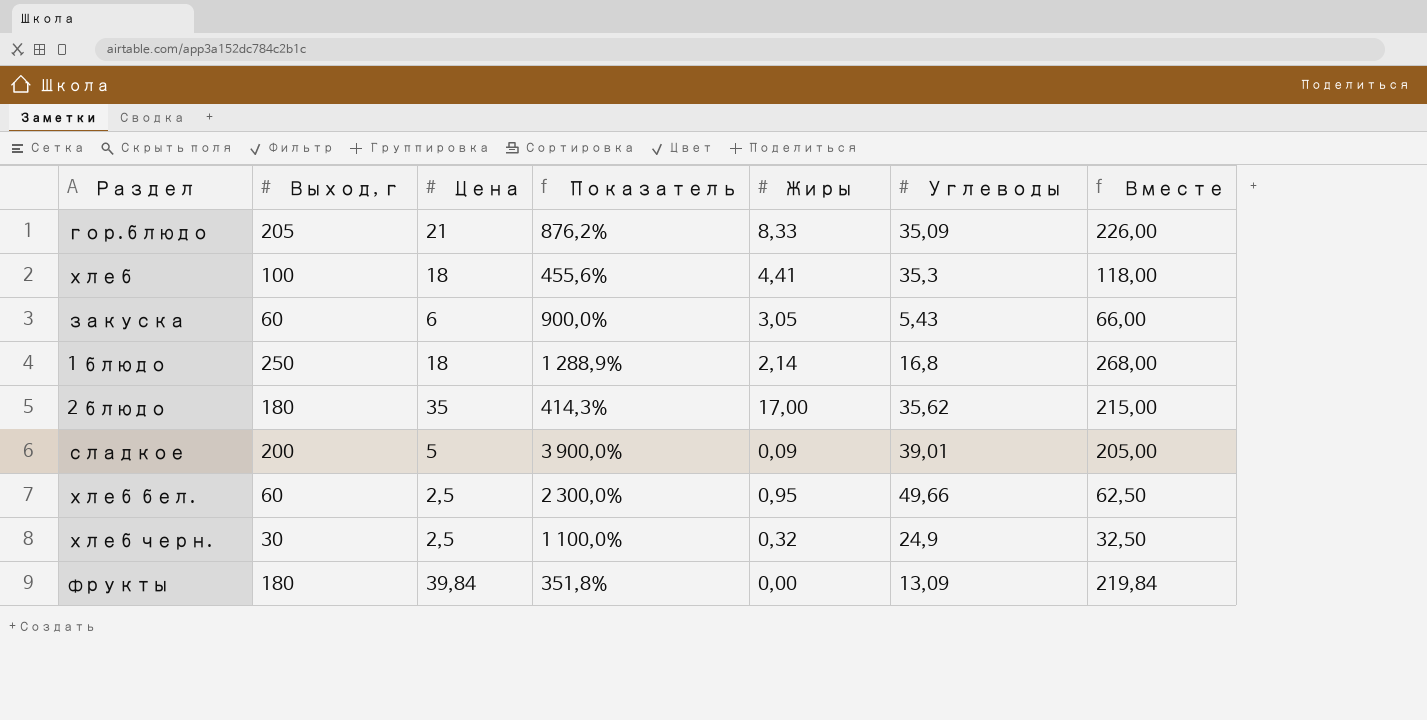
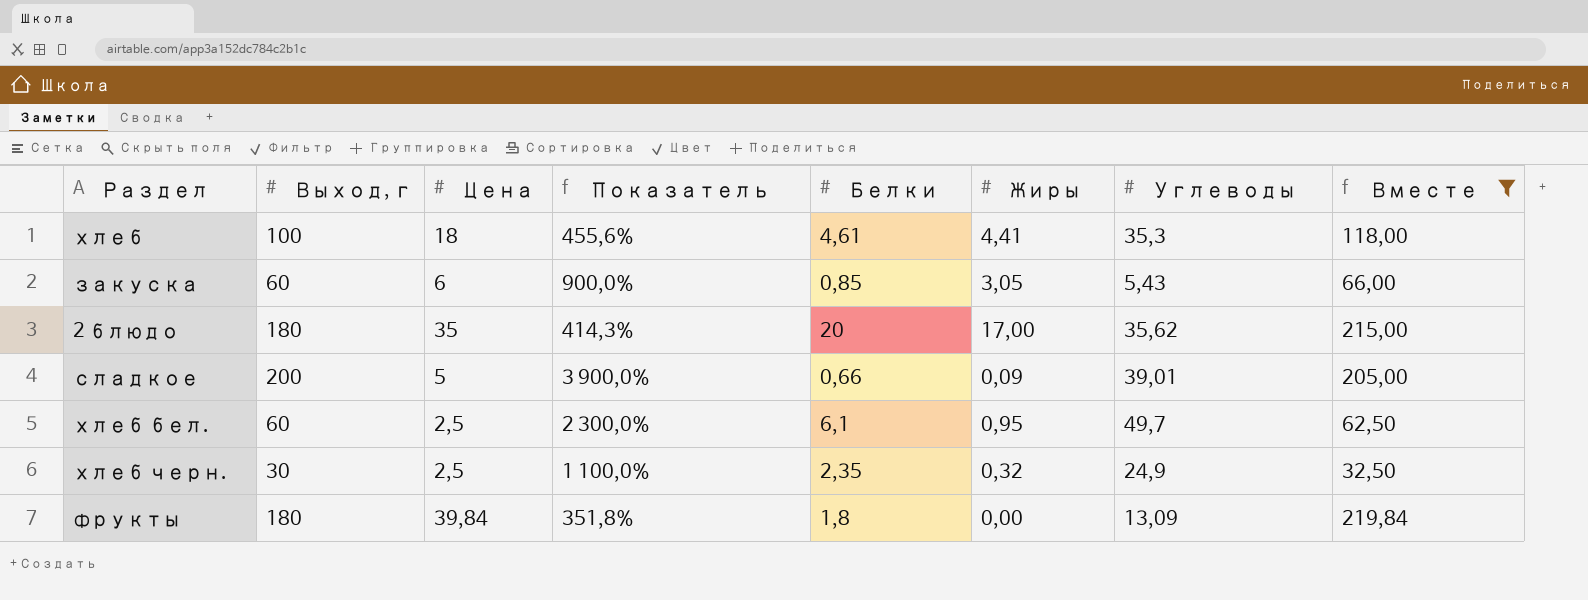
filter: none -> Вместе <= 219,84
column Белки | position: none -> 5
хлеб бел. | Углеводы: 49,66 -> 49,7

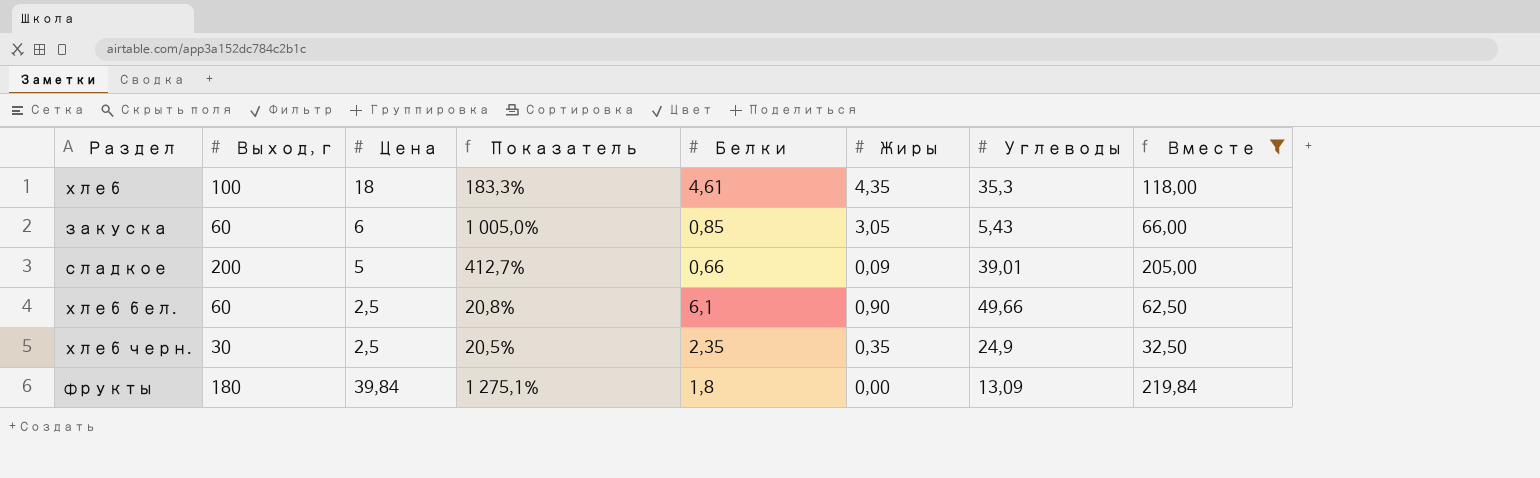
column Показатель | formula: ([Выход, г] - [Цена]) / [Цена] -> ([Выход, г] - [Углеводы]) / [Углеводы]
row 2 блюдо: 180 | 35 | 414,3% | 20 | 17,00 | 35,62 | 215,00 -> none
хлеб | Жиры: 4,41 -> 4,35
хлеб бел. | Жиры: 0,95 -> 0,90
хлеб бел. | Углеводы: 49,7 -> 49,66
хлеб черн. | Жиры: 0,32 -> 0,35

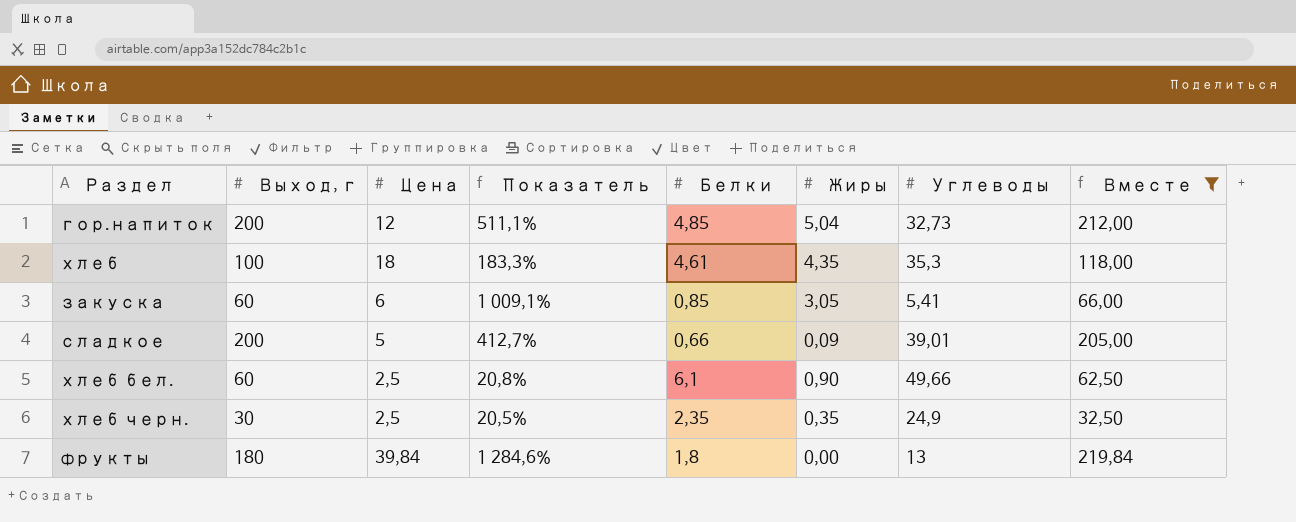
row гор.напиток: none -> 200 | 12 | 511,1% | 4,85 | 5,04 | 32,73 | 212,00
закуска | Показатель: 1 005,0% -> 1 009,1%
закуска | Углеводы: 5,43 -> 5,41
фрукты | Показатель: 1 275,1% -> 1 284,6%
фрукты | Углеводы: 13,09 -> 13

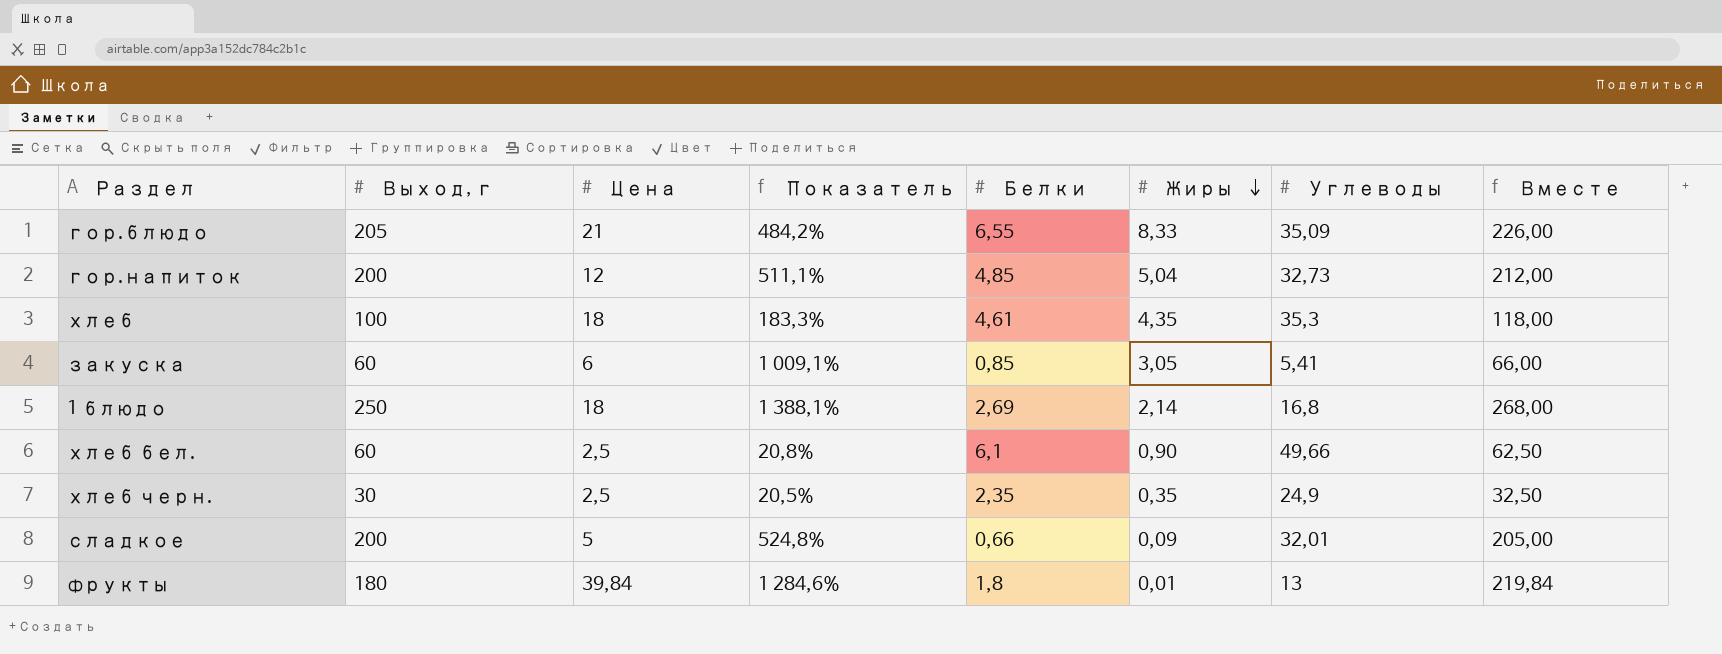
filter: Вместе <= 219,84 -> none
row order: none -> Жиры descending
сладкое | Показатель: 412,7% -> 524,8%
сладкое | Углеводы: 39,01 -> 32,01
фрукты | Жиры: 0,00 -> 0,01

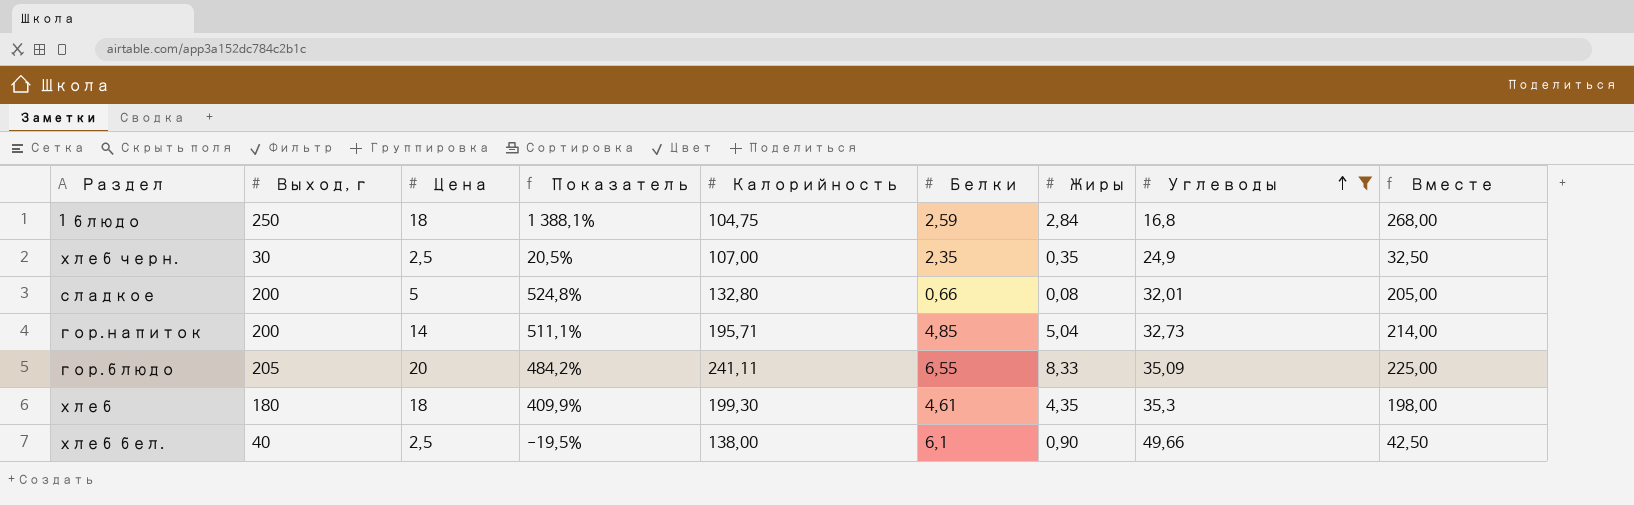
filter: none -> Углеводы >= 16,8
row order: Жиры descending -> Углеводы ascending
column Калорийность | position: none -> 5
1 блюдо | Белки: 2,69 -> 2,59
1 блюдо | Жиры: 2,14 -> 2,84
сладкое | Жиры: 0,09 -> 0,08
гор.напиток | Цена: 12 -> 14
гор.напиток | Вместе: 212,00 -> 214,00
гор.блюдо | Цена: 21 -> 20
гор.блюдо | Вместе: 226,00 -> 225,00
хлеб | Выход, г: 100 -> 180
хлеб | Показатель: 183,3% -> 409,9%
хлеб | Вместе: 118,00 -> 198,00
хлеб бел. | Выход, г: 60 -> 40
хлеб бел. | Показатель: 20,8% -> -19,5%
хлеб бел. | Вместе: 62,50 -> 42,50

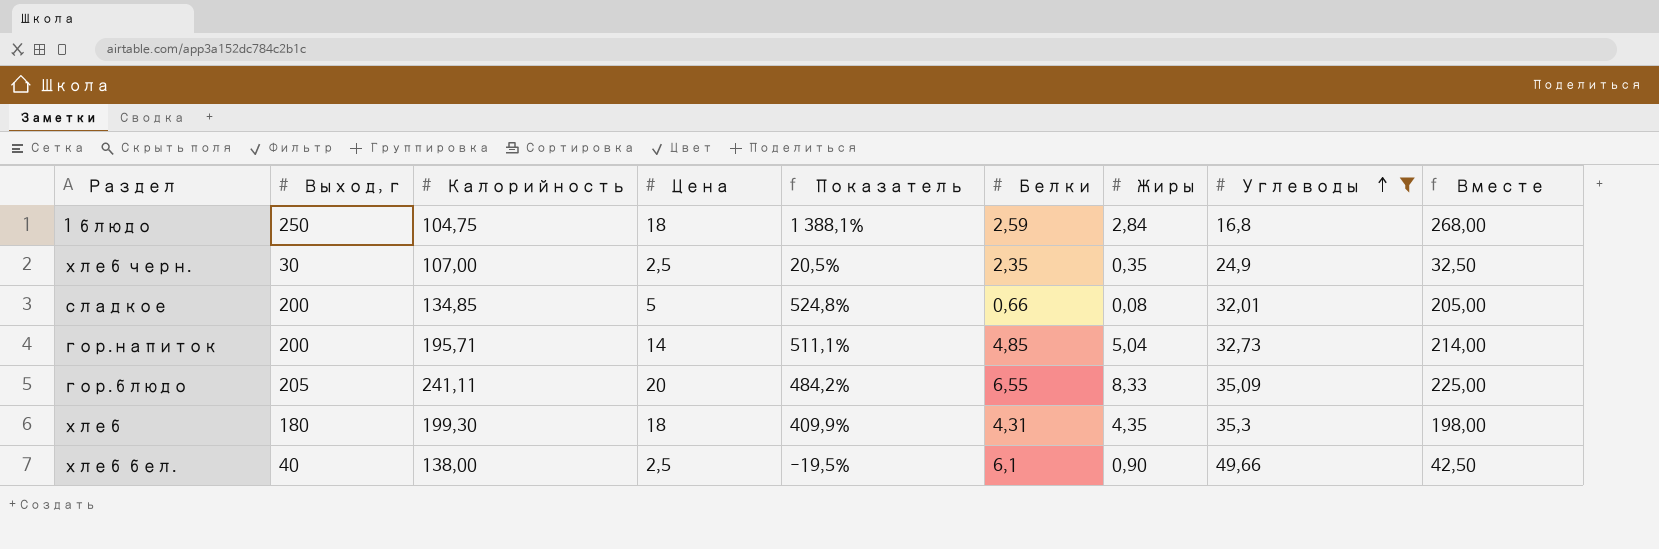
column Калорийность | position: 5 -> 3
сладкое | Калорийность: 132,80 -> 134,85
хлеб | Белки: 4,61 -> 4,31

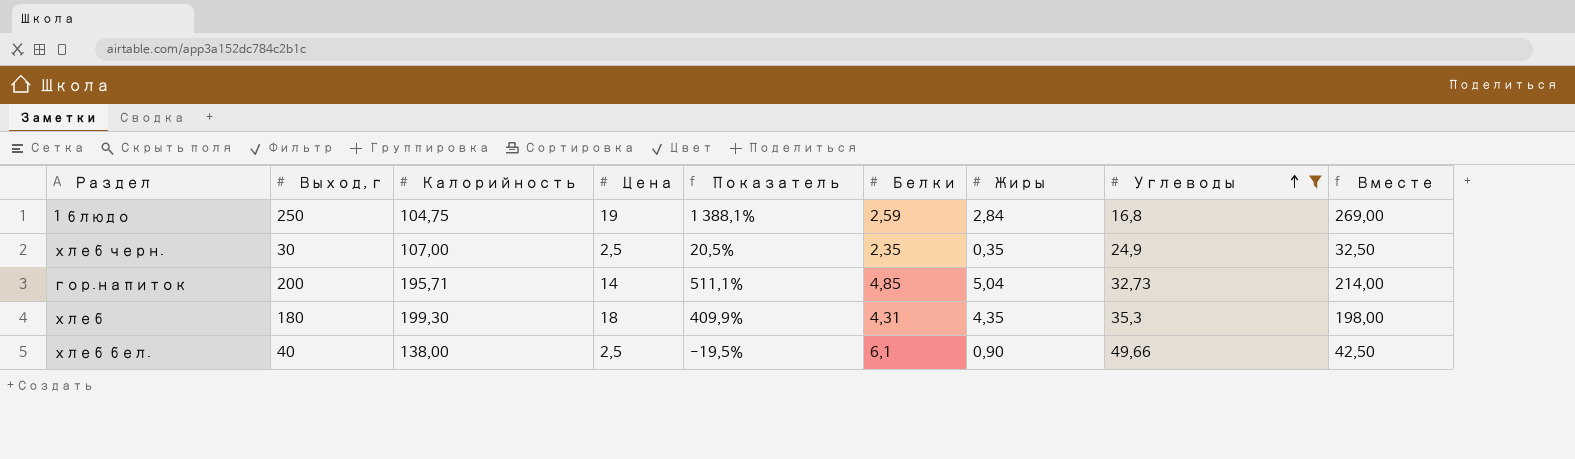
row сладкое: 200 | 134,85 | 5 | 524,8% | 0,66 | 0,08 | 32,01 | 205,00 -> none
row гор.блюдо: 205 | 241,11 | 20 | 484,2% | 6,55 | 8,33 | 35,09 | 225,00 -> none
1 блюдо | Цена: 18 -> 19
1 блюдо | Вместе: 268,00 -> 269,00

